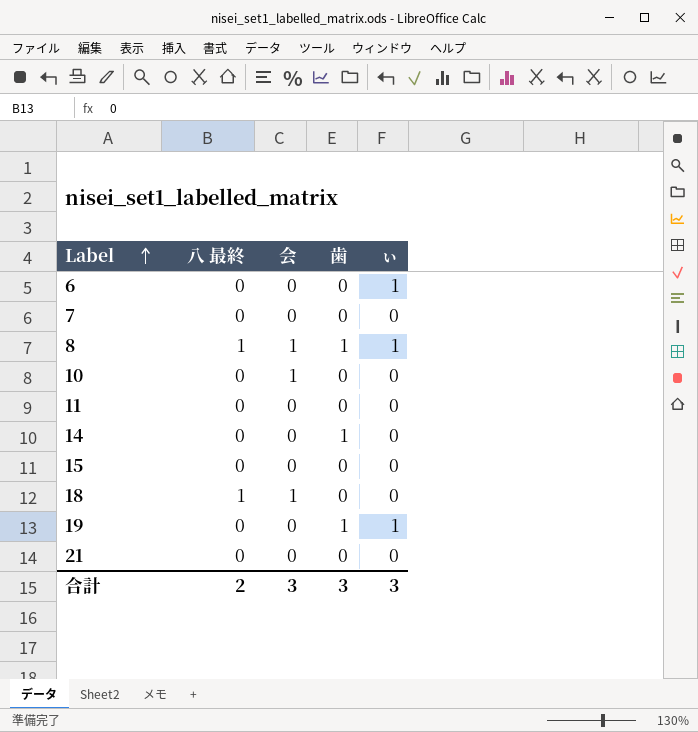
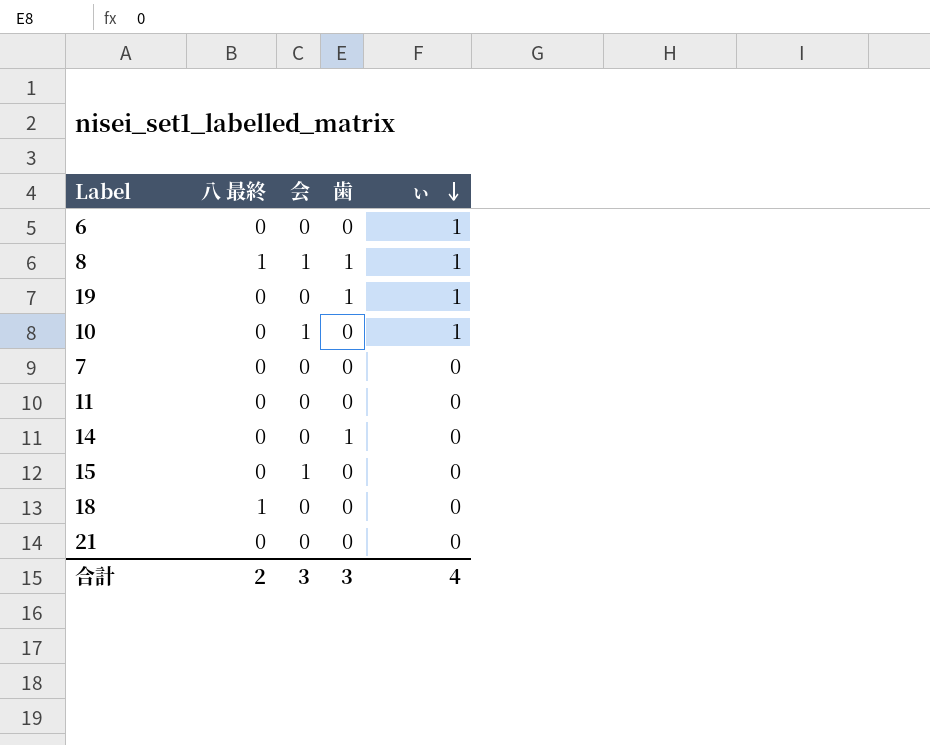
row order: Label ascending -> ぃ descending
10 | ぃ: 0 -> 1
15 | 会: 0 -> 1
18 | 会: 1 -> 0
合計 | ぃ: 3 -> 4

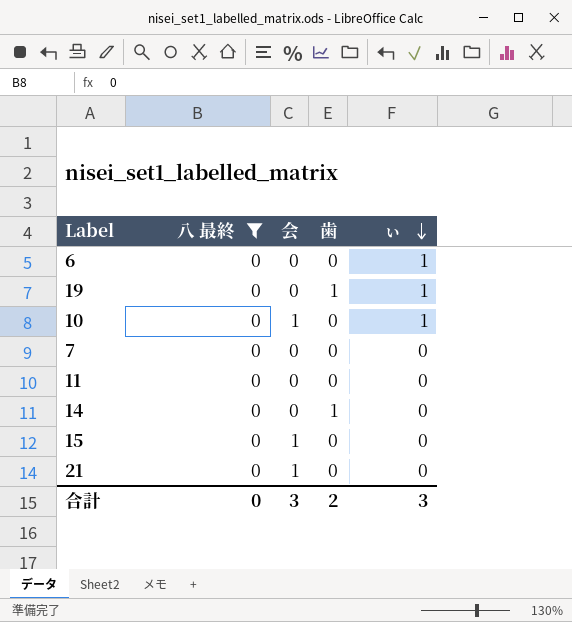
filter: none -> 八 最終 = 0
21 | 会: 0 -> 1
合計 | 八 最終: 2 -> 0
合計 | 歯: 3 -> 2
合計 | ぃ: 4 -> 3

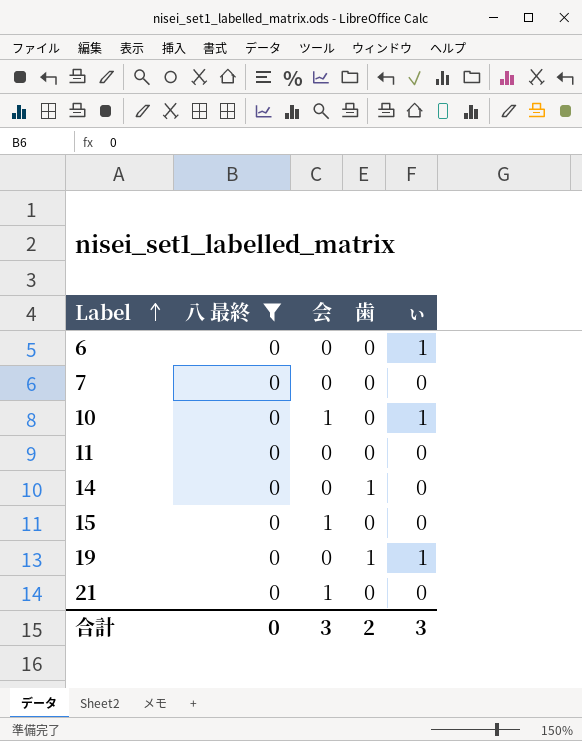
row order: ぃ descending -> Label ascending

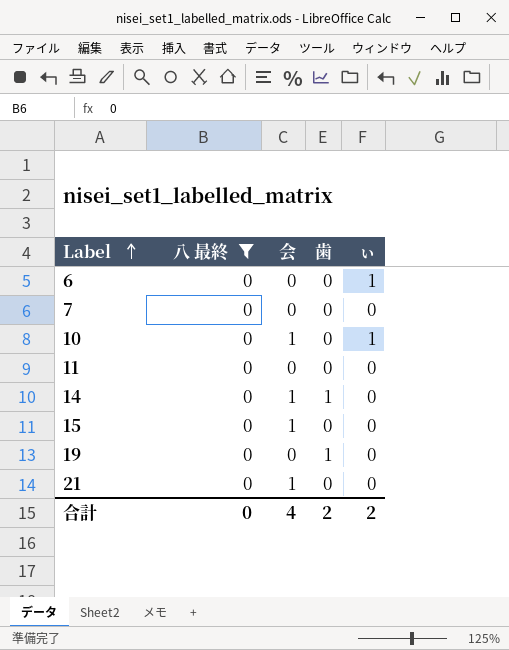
14 | 会: 0 -> 1
19 | ぃ: 1 -> 0
合計 | 会: 3 -> 4
合計 | ぃ: 3 -> 2

